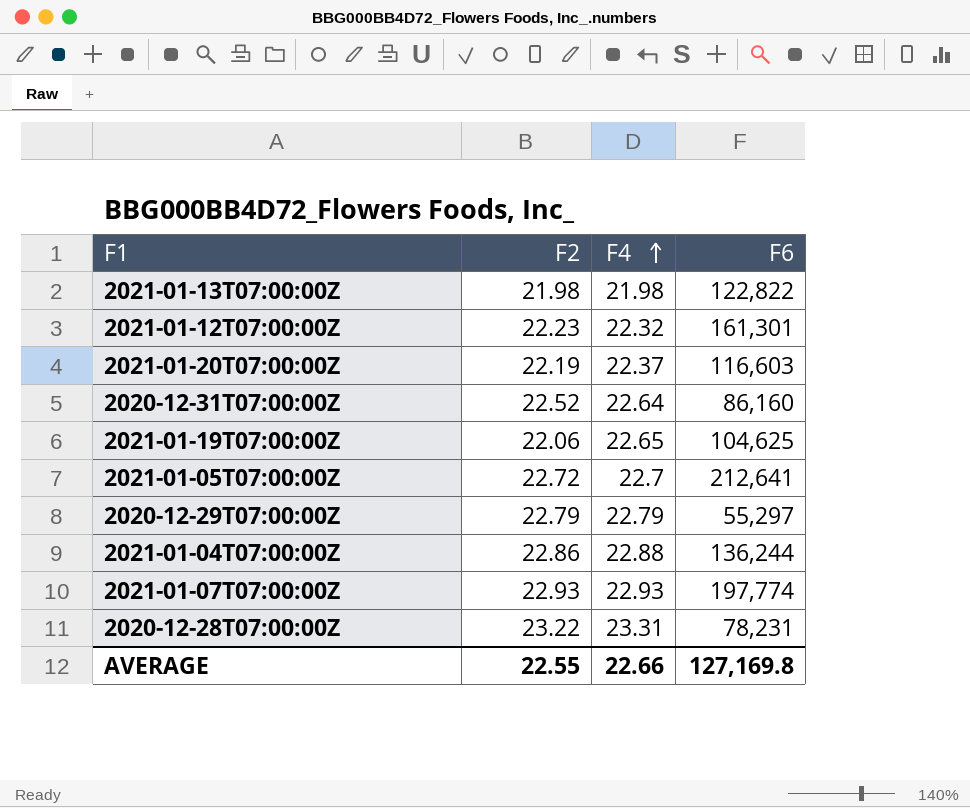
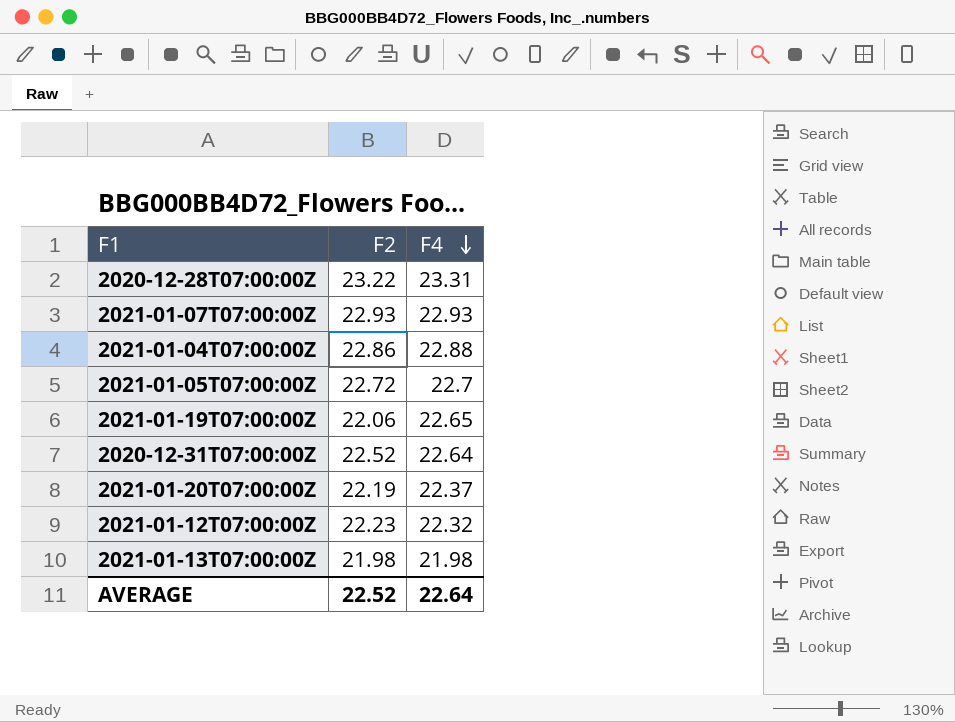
row order: F4 ascending -> F4 descending
column F6 | position: 4 -> none
row 2020-12-29T07:00:00Z: 22.79 | 22.79 | 55,297 -> none
AVERAGE | F2: 22.55 -> 22.52
AVERAGE | F4: 22.66 -> 22.64

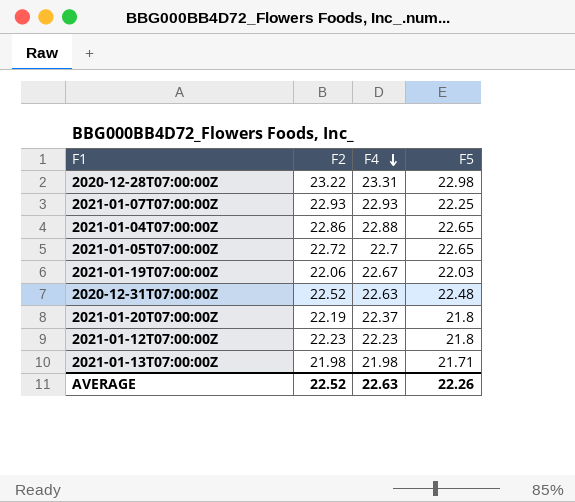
column F5 | position: none -> 4
2021-01-19T07:00:00Z | F4: 22.65 -> 22.67
2020-12-31T07:00:00Z | F4: 22.64 -> 22.63
2021-01-12T07:00:00Z | F4: 22.32 -> 22.23
AVERAGE | F4: 22.64 -> 22.63

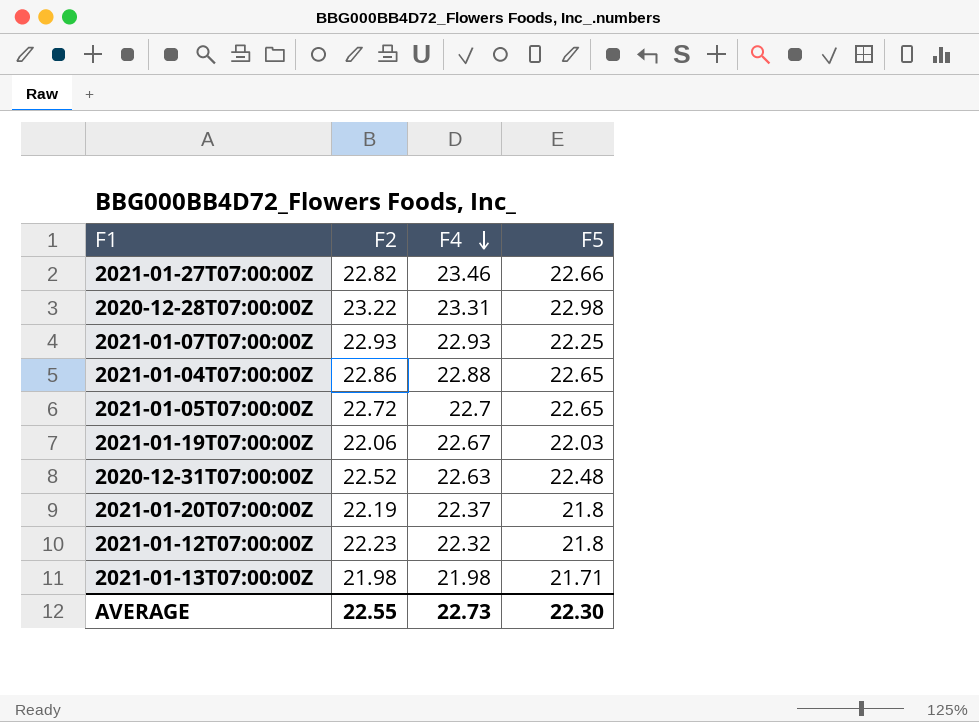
row 2021-01-27T07:00:00Z: none -> 22.82 | 23.46 | 22.66
2021-01-12T07:00:00Z | F4: 22.23 -> 22.32
AVERAGE | F2: 22.52 -> 22.55
AVERAGE | F4: 22.63 -> 22.73
AVERAGE | F5: 22.26 -> 22.30

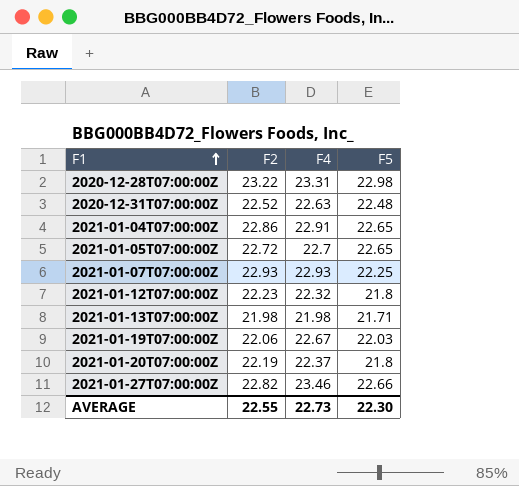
row order: F4 descending -> F1 ascending
2021-01-04T07:00:00Z | F4: 22.88 -> 22.91

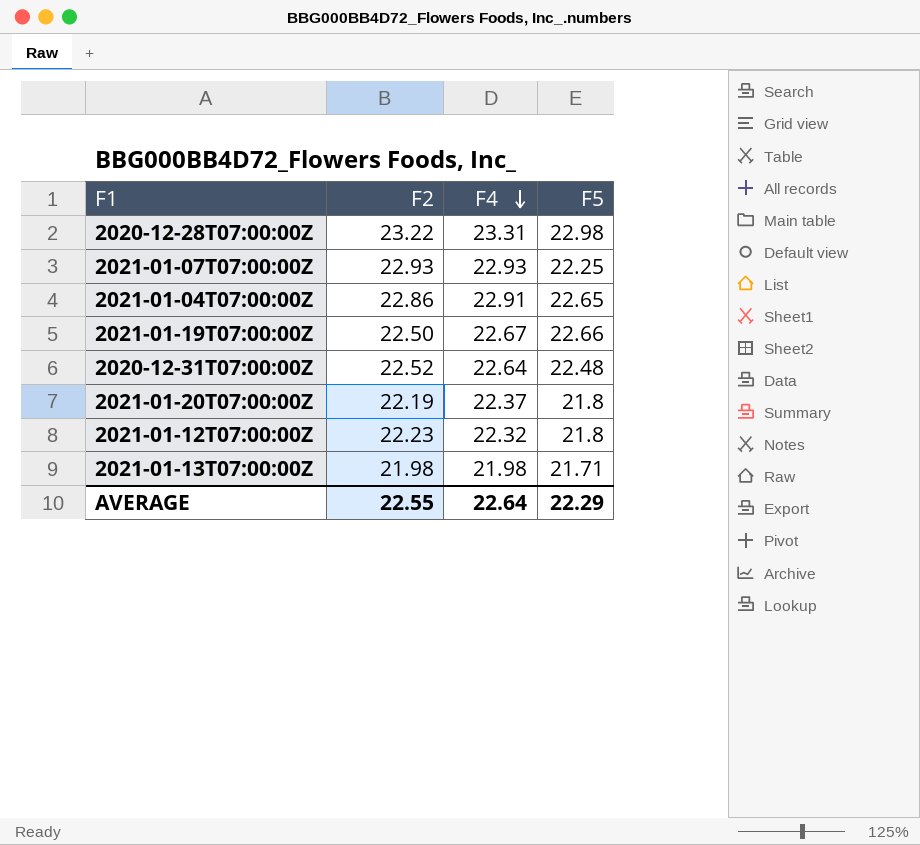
row order: F1 ascending -> F4 descending
row 2021-01-05T07:00:00Z: 22.72 | 22.7 | 22.65 -> none
row 2021-01-27T07:00:00Z: 22.82 | 23.46 | 22.66 -> none
2021-01-19T07:00:00Z | F2: 22.06 -> 22.50
2021-01-19T07:00:00Z | F5: 22.03 -> 22.66
2020-12-31T07:00:00Z | F4: 22.63 -> 22.64
AVERAGE | F4: 22.73 -> 22.64
AVERAGE | F5: 22.30 -> 22.29

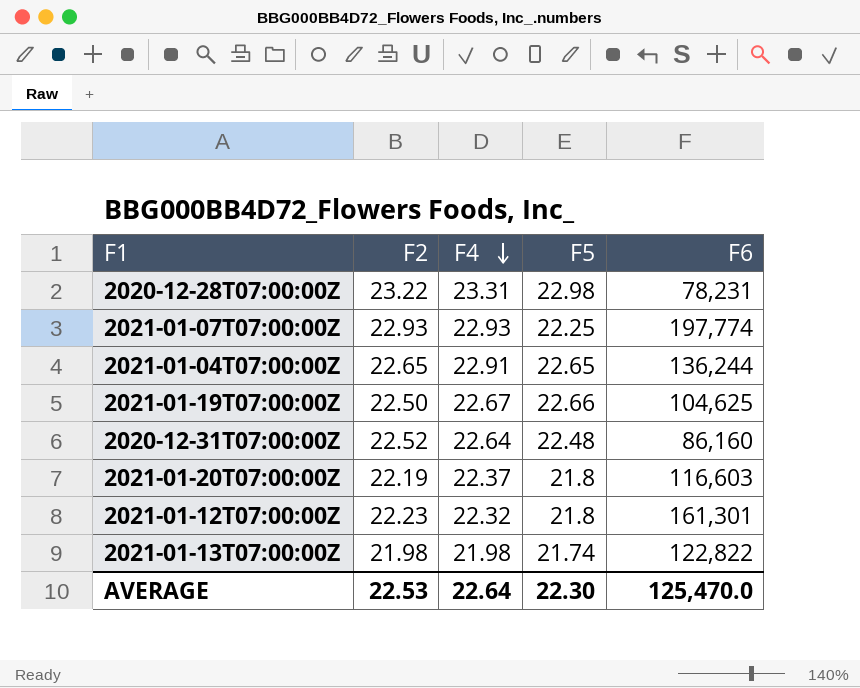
column F6 | position: none -> 5
2021-01-04T07:00:00Z | F2: 22.86 -> 22.65
2021-01-13T07:00:00Z | F5: 21.71 -> 21.74
AVERAGE | F2: 22.55 -> 22.53
AVERAGE | F5: 22.29 -> 22.30

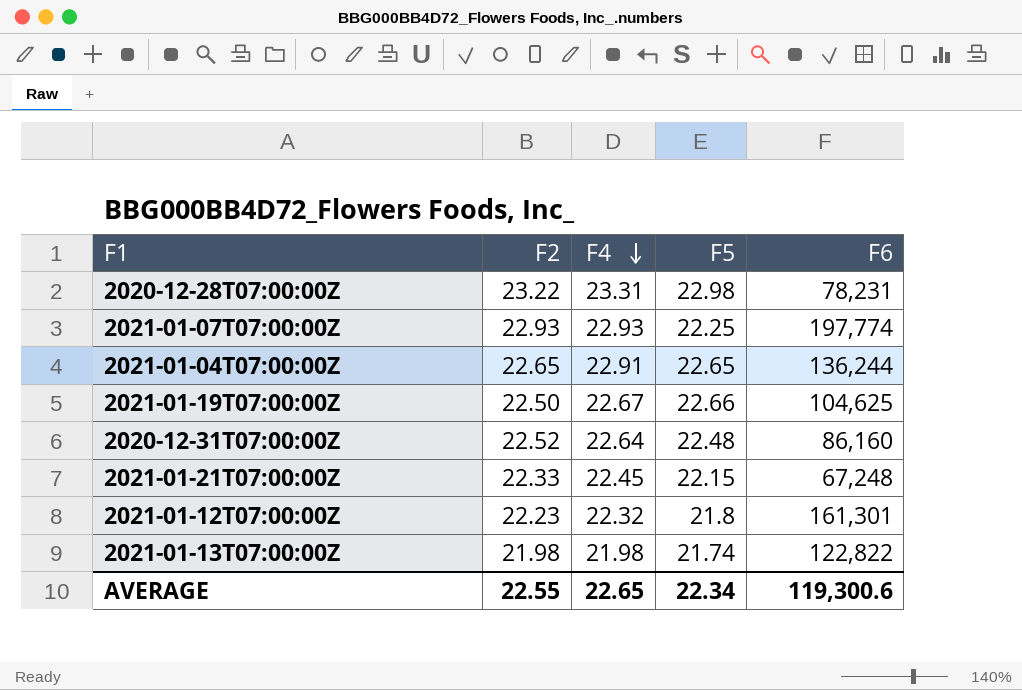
row 2021-01-20T07:00:00Z: 22.19 | 22.37 | 21.8 | 116,603 -> none
row 2021-01-21T07:00:00Z: none -> 22.33 | 22.45 | 22.15 | 67,248
AVERAGE | F2: 22.53 -> 22.55
AVERAGE | F4: 22.64 -> 22.65
AVERAGE | F5: 22.30 -> 22.34
AVERAGE | F6: 125,470.0 -> 119,300.6

